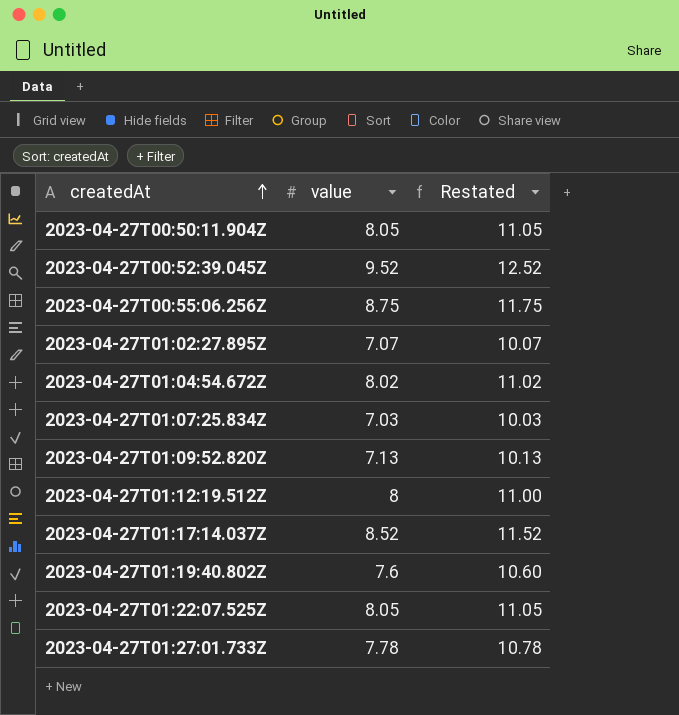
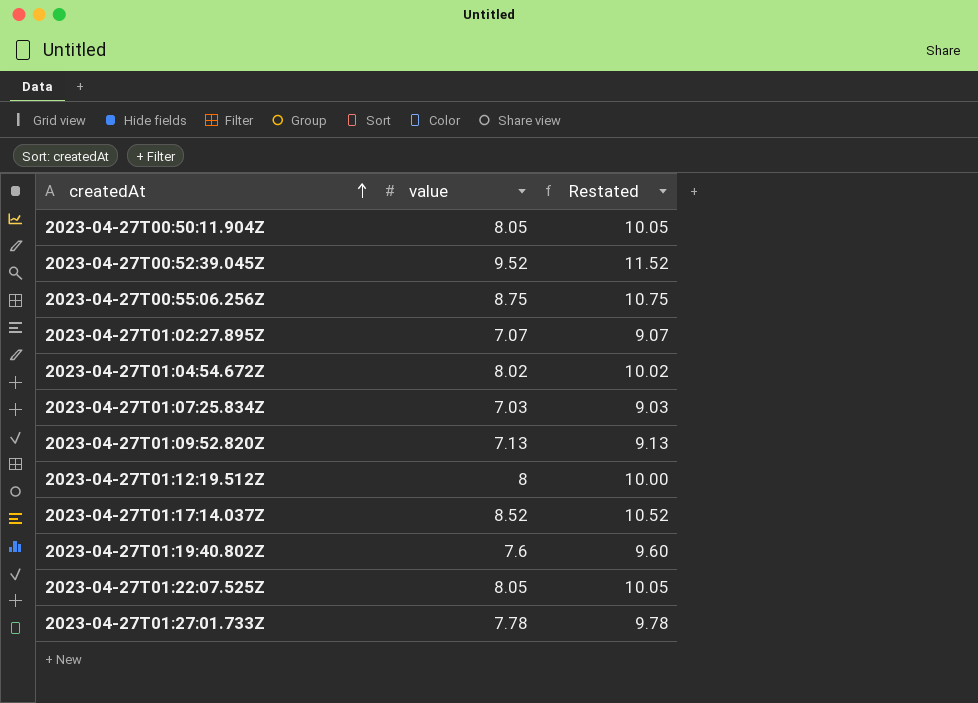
column Restated | formula: [value] + 3 -> [value] + 2

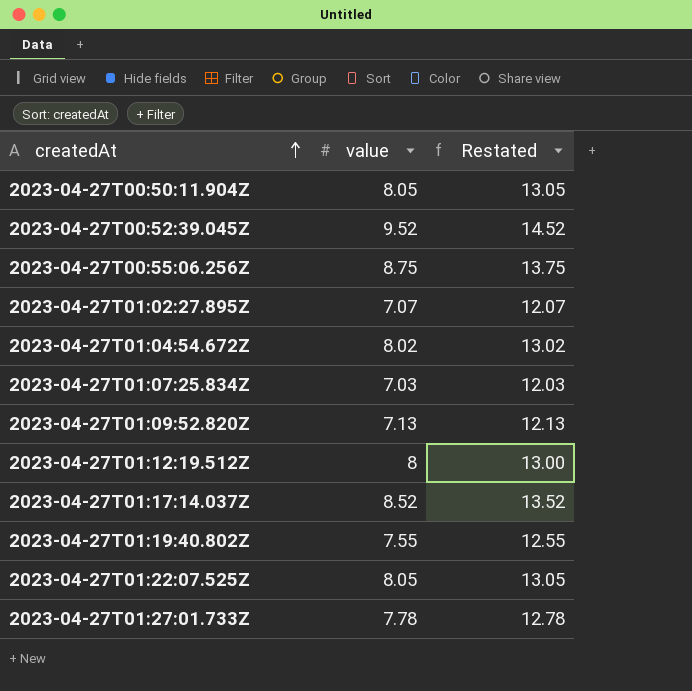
column Restated | formula: [value] + 2 -> [value] + 5
2023-04-27T01:19:40.802Z | value: 7.6 -> 7.55

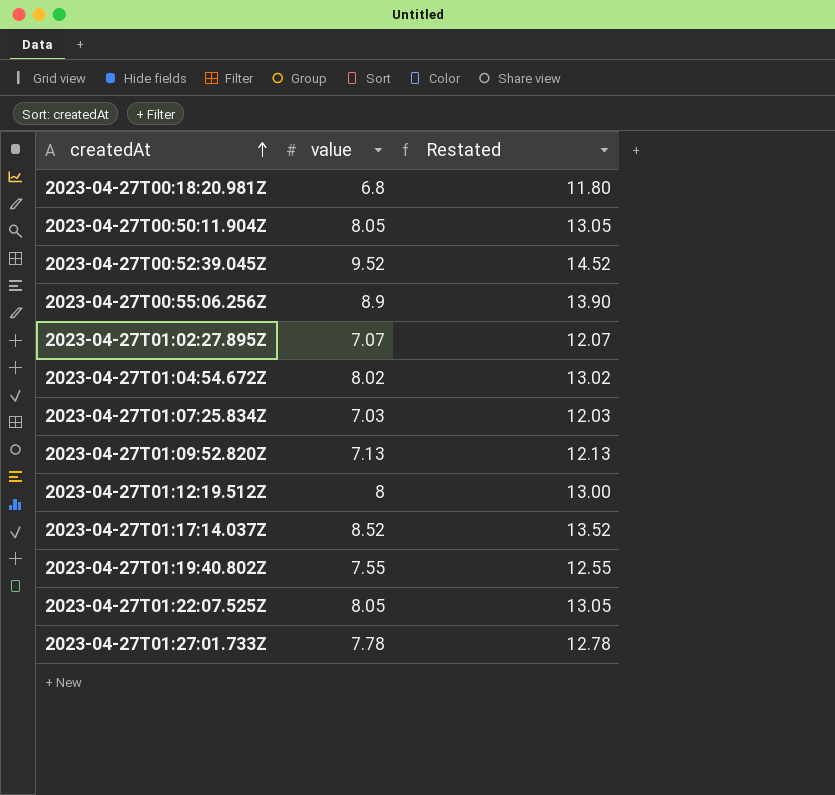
row 2023-04-27T00:18:20.981Z: none -> 6.8 | 11.80
2023-04-27T00:55:06.256Z | value: 8.75 -> 8.9
2023-04-27T00:55:06.256Z | Restated: 13.75 -> 13.90

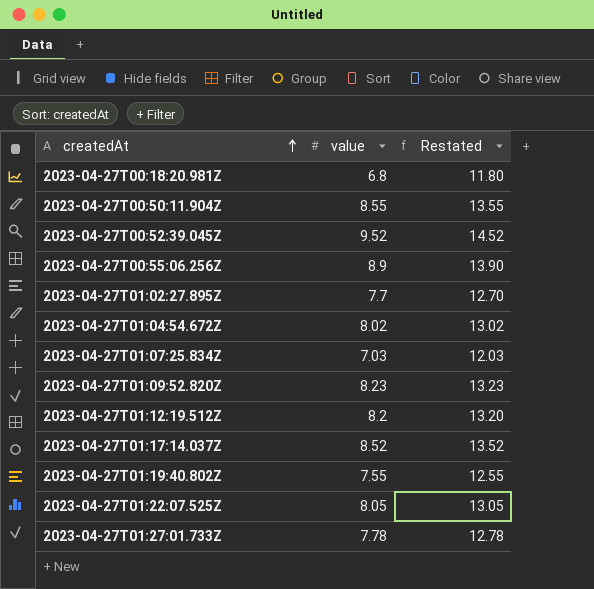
2023-04-27T00:50:11.904Z | value: 8.05 -> 8.55
2023-04-27T00:50:11.904Z | Restated: 13.05 -> 13.55
2023-04-27T01:02:27.895Z | value: 7.07 -> 7.7
2023-04-27T01:02:27.895Z | Restated: 12.07 -> 12.70
2023-04-27T01:09:52.820Z | value: 7.13 -> 8.23
2023-04-27T01:09:52.820Z | Restated: 12.13 -> 13.23
2023-04-27T01:12:19.512Z | value: 8 -> 8.2
2023-04-27T01:12:19.512Z | Restated: 13.00 -> 13.20

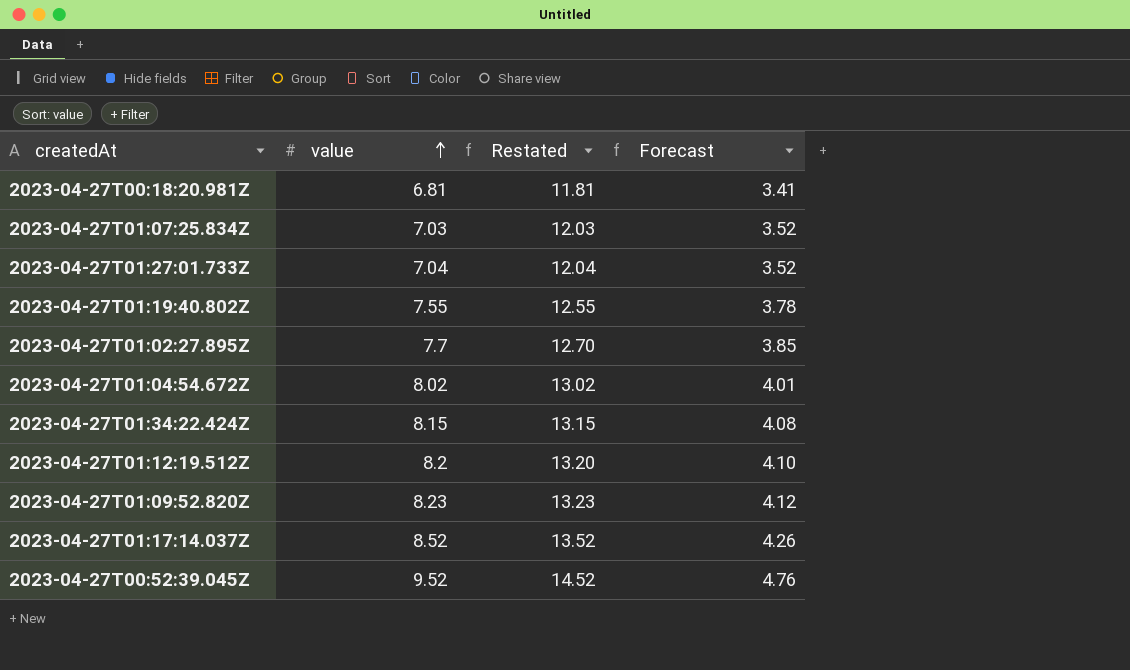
row order: createdAt ascending -> value ascending
column Forecast | formula: none -> [value] * 0.5
row 2023-04-27T00:50:11.904Z: 8.55 | 13.55 -> none
row 2023-04-27T00:55:06.256Z: 8.9 | 13.90 -> none
row 2023-04-27T01:22:07.525Z: 8.05 | 13.05 -> none
2023-04-27T00:18:20.981Z | value: 6.8 -> 6.81
2023-04-27T00:18:20.981Z | Restated: 11.80 -> 11.81
2023-04-27T01:27:01.733Z | value: 7.78 -> 7.04
2023-04-27T01:27:01.733Z | Restated: 12.78 -> 12.04
row 2023-04-27T01:34:22.424Z: none -> 8.15 | 13.15 | 4.08

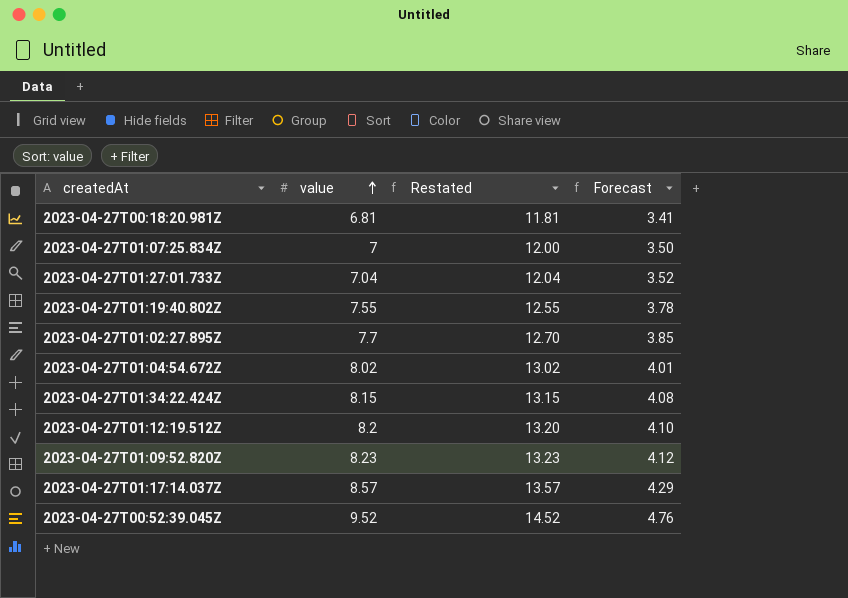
2023-04-27T01:07:25.834Z | value: 7.03 -> 7
2023-04-27T01:07:25.834Z | Restated: 12.03 -> 12.00
2023-04-27T01:07:25.834Z | Forecast: 3.52 -> 3.50
2023-04-27T01:17:14.037Z | value: 8.52 -> 8.57
2023-04-27T01:17:14.037Z | Restated: 13.52 -> 13.57
2023-04-27T01:17:14.037Z | Forecast: 4.26 -> 4.29

